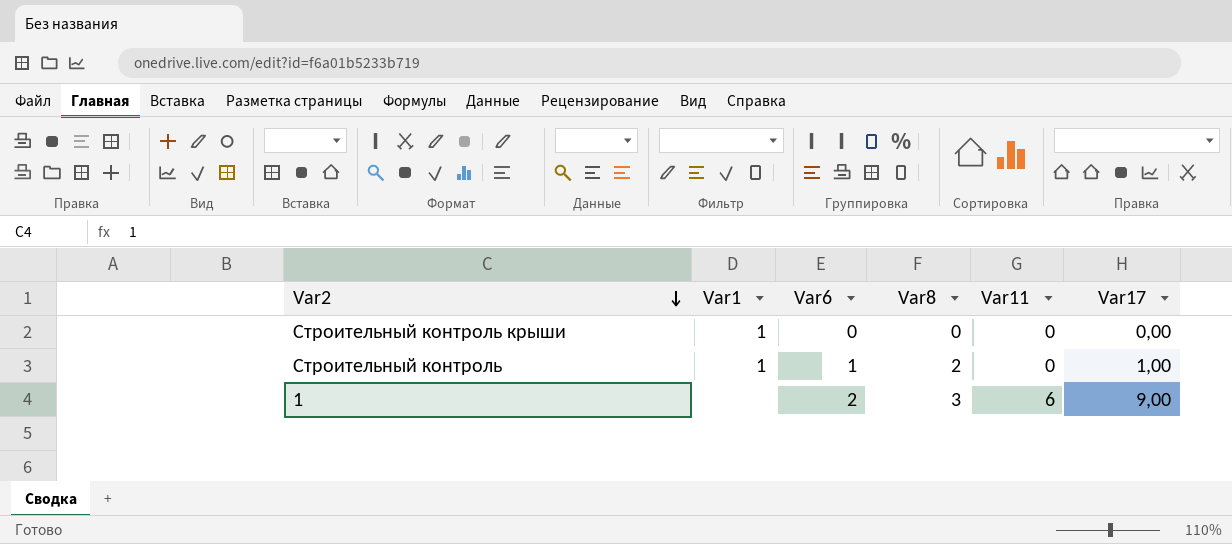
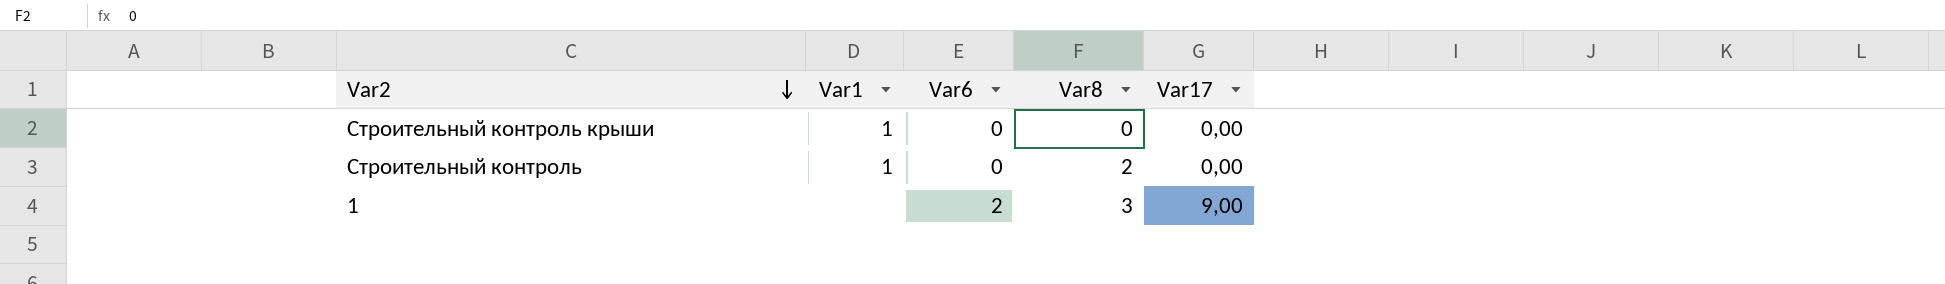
column Var11 | position: 5 -> none
Строительный контроль | Var6: 1 -> 0
Строительный контроль | Var17: 1,00 -> 0,00

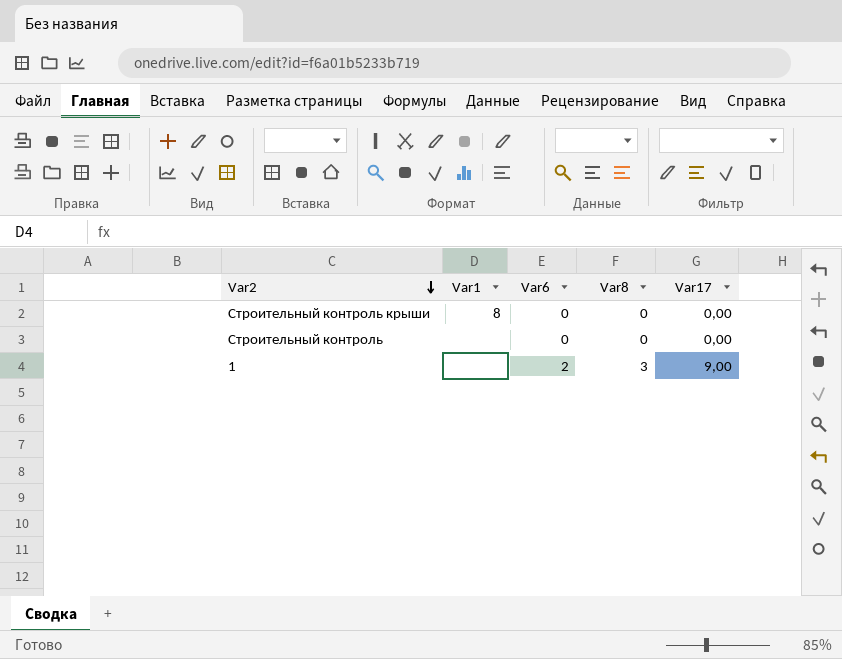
Строительный контроль крыши | Var1: 1 -> 8
Строительный контроль | Var1: 1 -> none
Строительный контроль | Var8: 2 -> 0

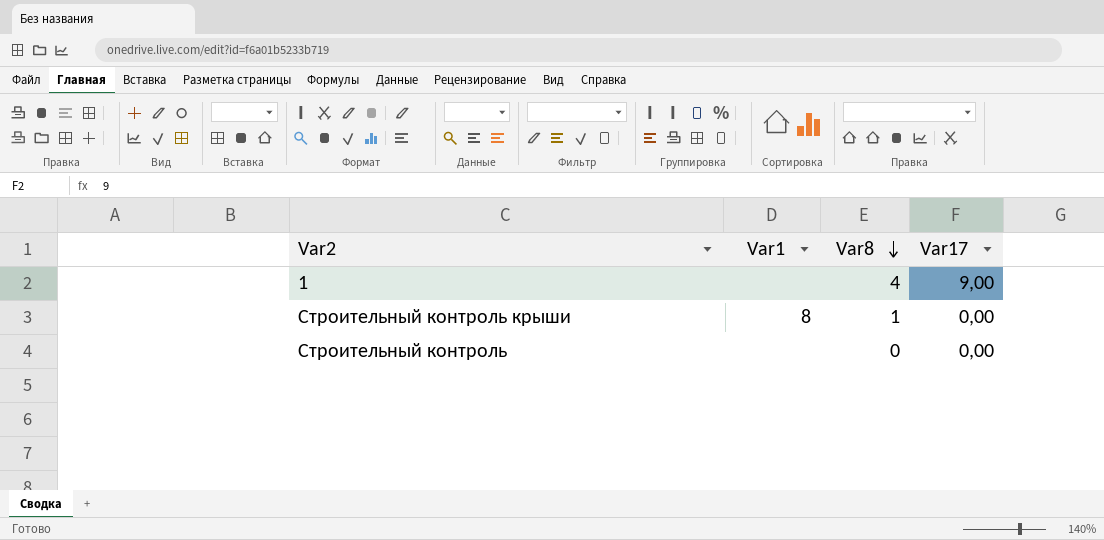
row order: Var2 descending -> Var8 descending
column Var6 | position: 3 -> none
1 | Var8: 3 -> 4
Строительный контроль крыши | Var8: 0 -> 1

